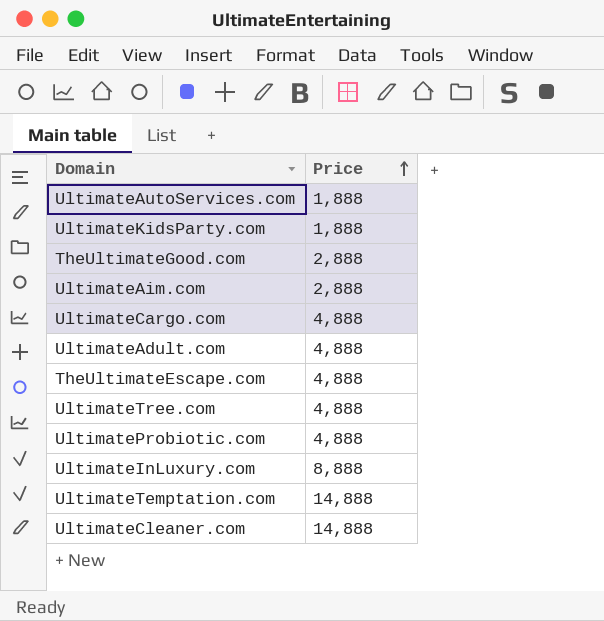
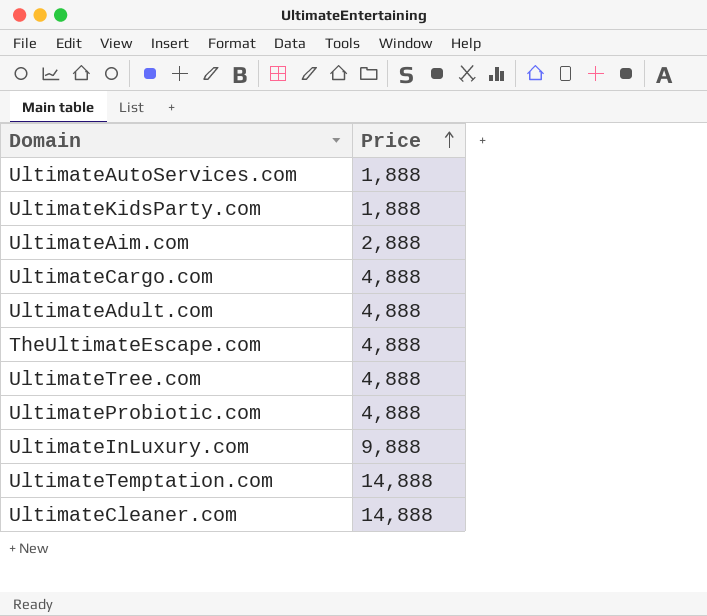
row TheUltimateGood.com: 2,888 -> none
UltimateInLuxury.com | Price: 8,888 -> 9,888

